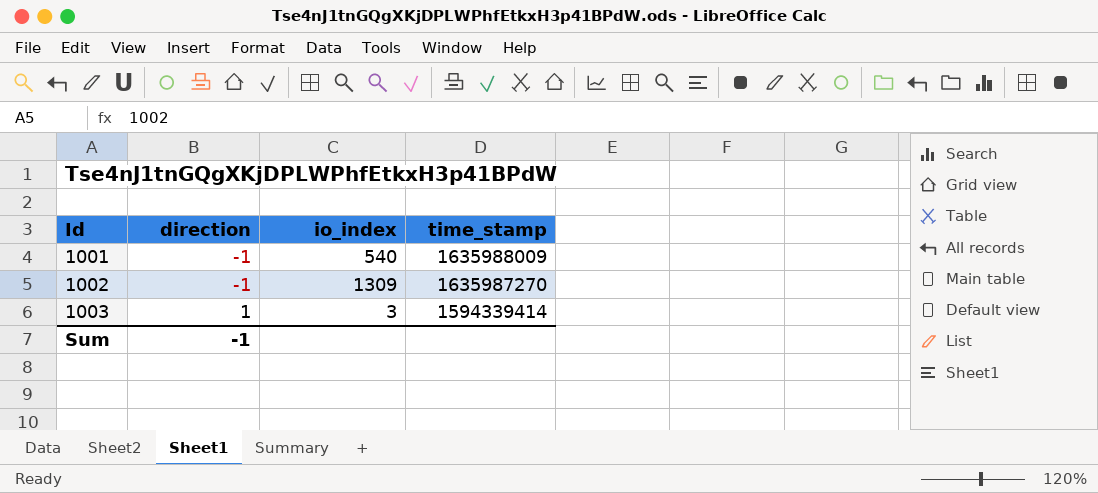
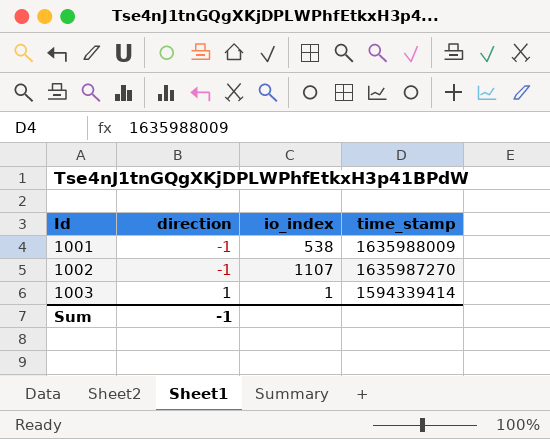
1001 | io_index: 540 -> 538
1002 | io_index: 1309 -> 1107
1003 | io_index: 3 -> 1

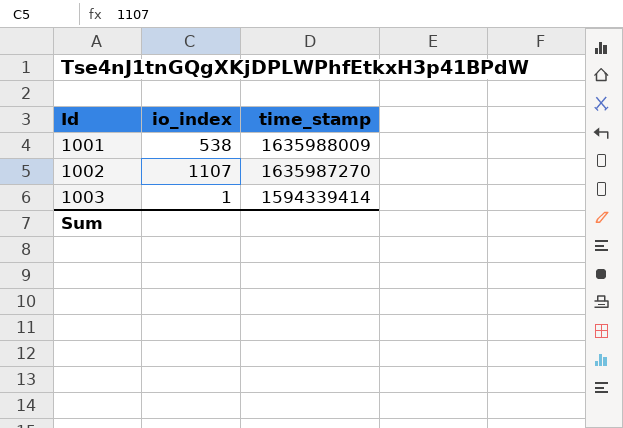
column direction | position: 2 -> none

